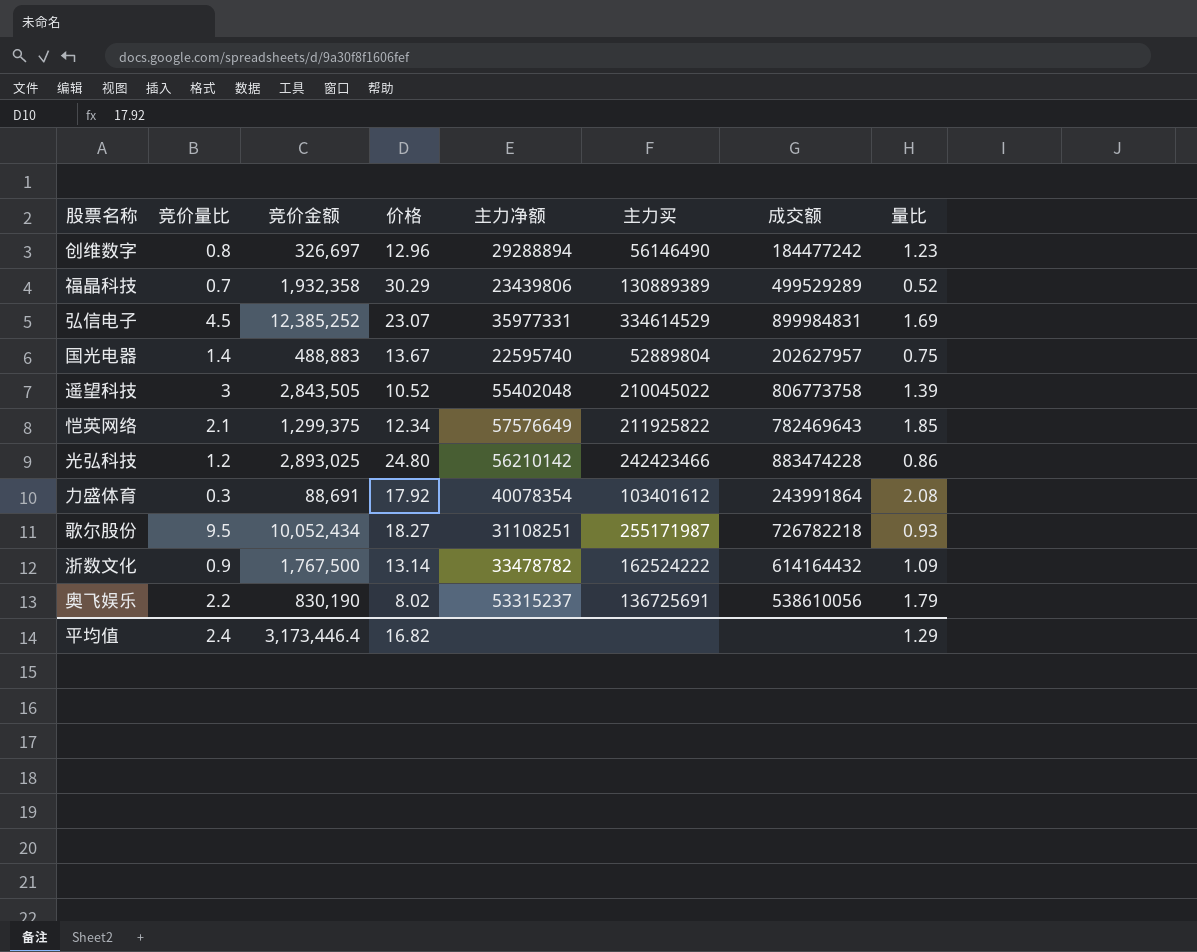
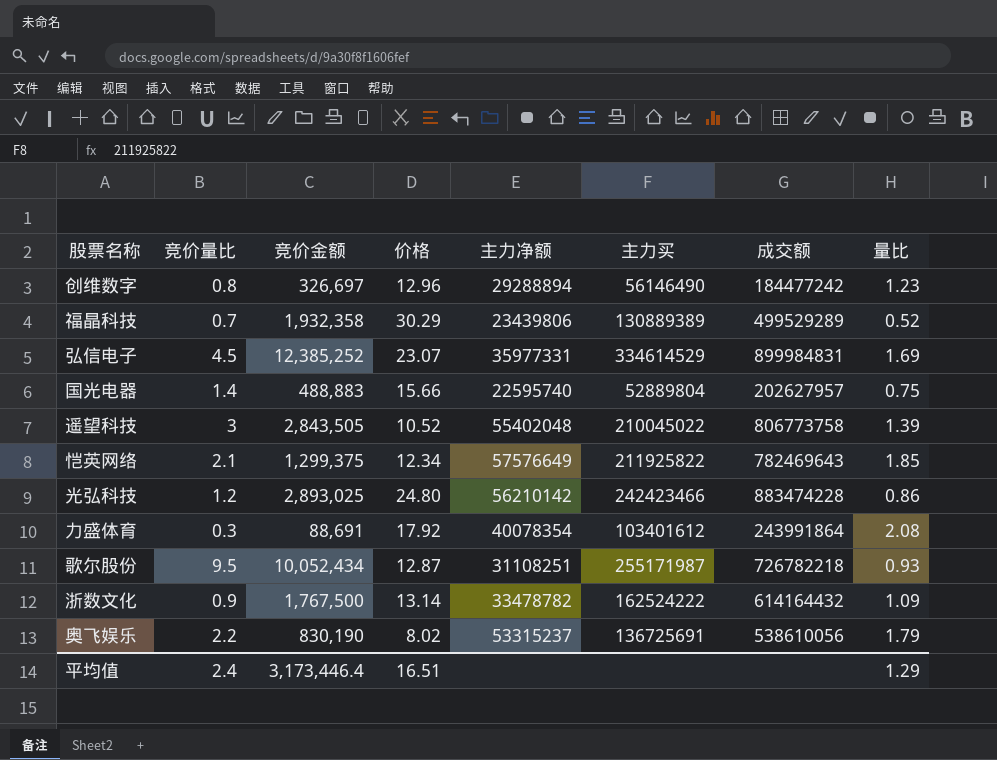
国光电器 | 价格: 13.67 -> 15.66
歌尔股份 | 价格: 18.27 -> 12.87
平均值 | 价格: 16.82 -> 16.51

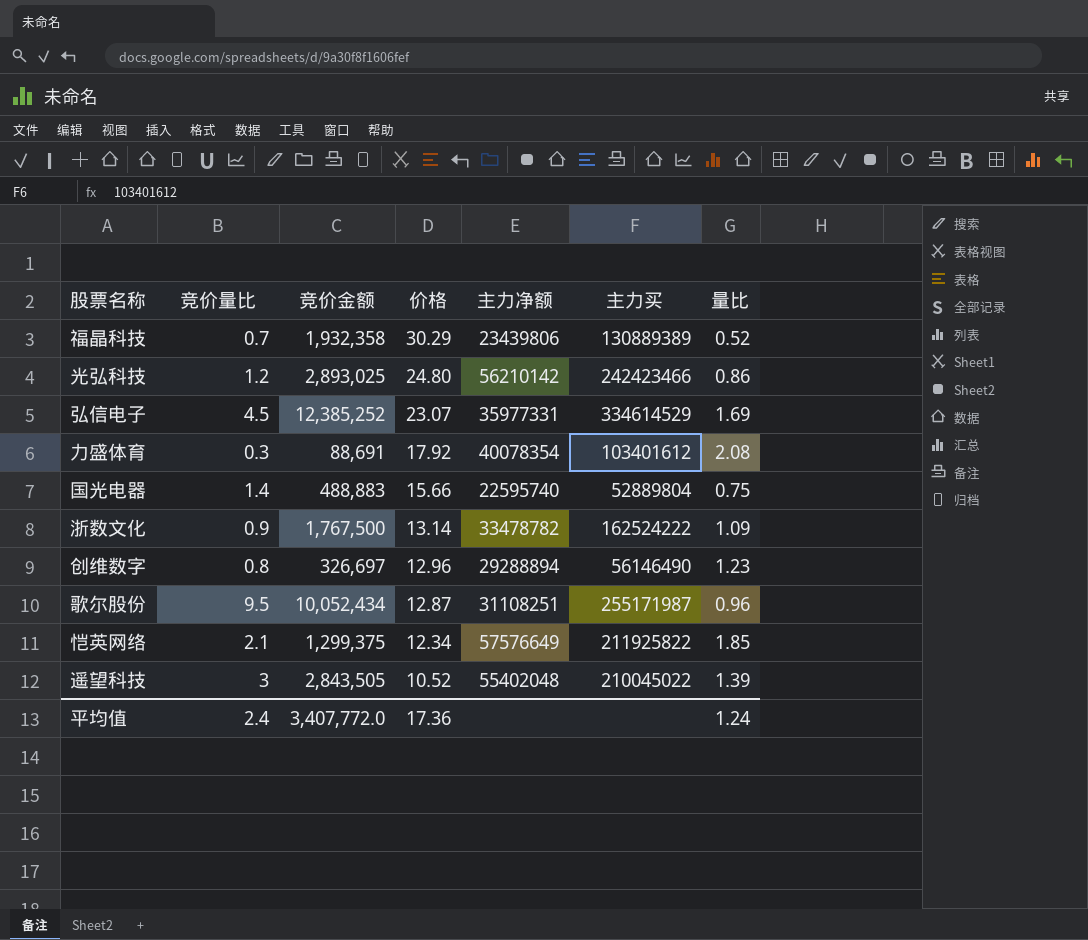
row order: none -> 价格 descending
column 成交额 | position: 7 -> none
row 奥飞娱乐: 2.2 | 830,190 | 8.02 | 53315237 | 136725691 | 538610056 | 1.79 -> none
歌尔股份 | 量比: 0.93 -> 0.96
平均值 | 竞价金额: 3,173,446.4 -> 3,407,772.0
平均值 | 价格: 16.51 -> 17.36
平均值 | 量比: 1.29 -> 1.24

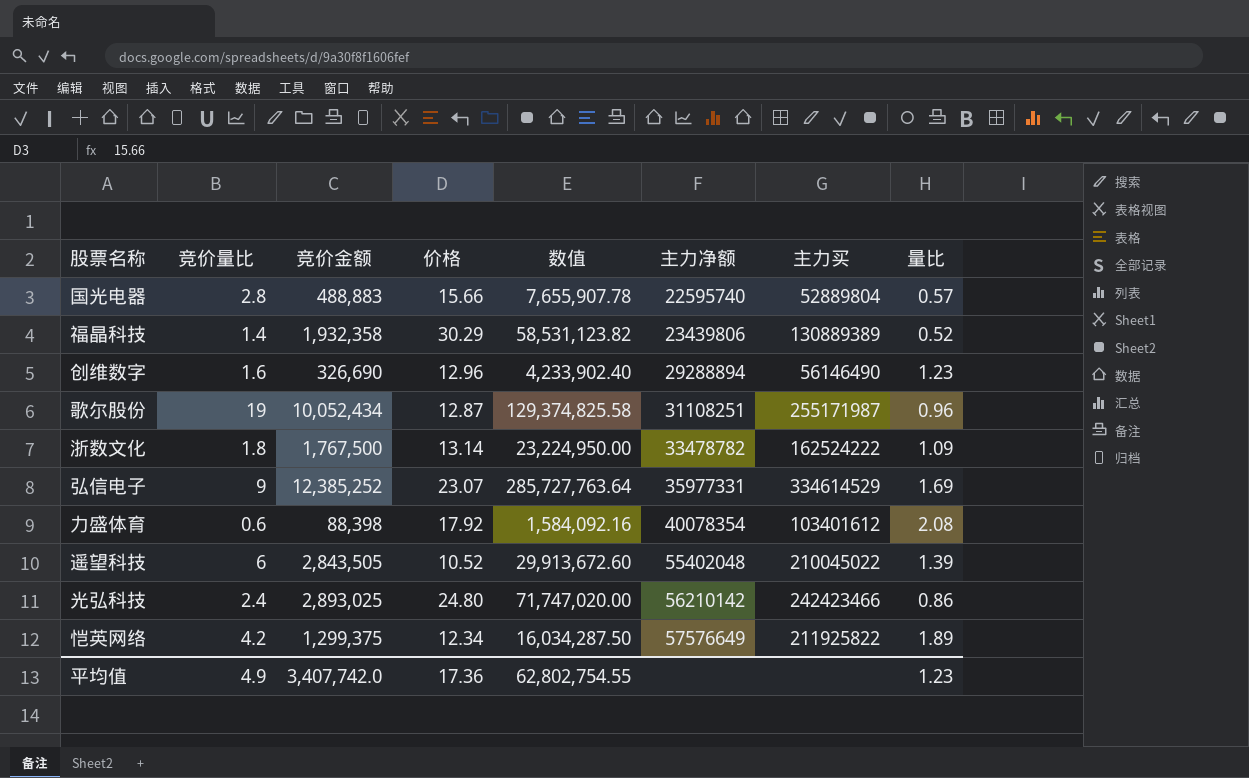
row order: 价格 descending -> 主力净额 ascending
column 数值 | formula: none -> [竞价金额] * [价格]
国光电器 | 竞价量比: 1.4 -> 2.8
国光电器 | 量比: 0.75 -> 0.57
福晶科技 | 竞价量比: 0.7 -> 1.4
创维数字 | 竞价量比: 0.8 -> 1.6
创维数字 | 竞价金额: 326,697 -> 326,690
歌尔股份 | 竞价量比: 9.5 -> 19
浙数文化 | 竞价量比: 0.9 -> 1.8
弘信电子 | 竞价量比: 4.5 -> 9
力盛体育 | 竞价量比: 0.3 -> 0.6
力盛体育 | 竞价金额: 88,691 -> 88,398
遥望科技 | 竞价量比: 3 -> 6
光弘科技 | 竞价量比: 1.2 -> 2.4
恺英网络 | 竞价量比: 2.1 -> 4.2
恺英网络 | 量比: 1.85 -> 1.89
平均值 | 竞价量比: 2.4 -> 4.9
平均值 | 竞价金额: 3,407,772.0 -> 3,407,742.0
平均值 | 量比: 1.24 -> 1.23

